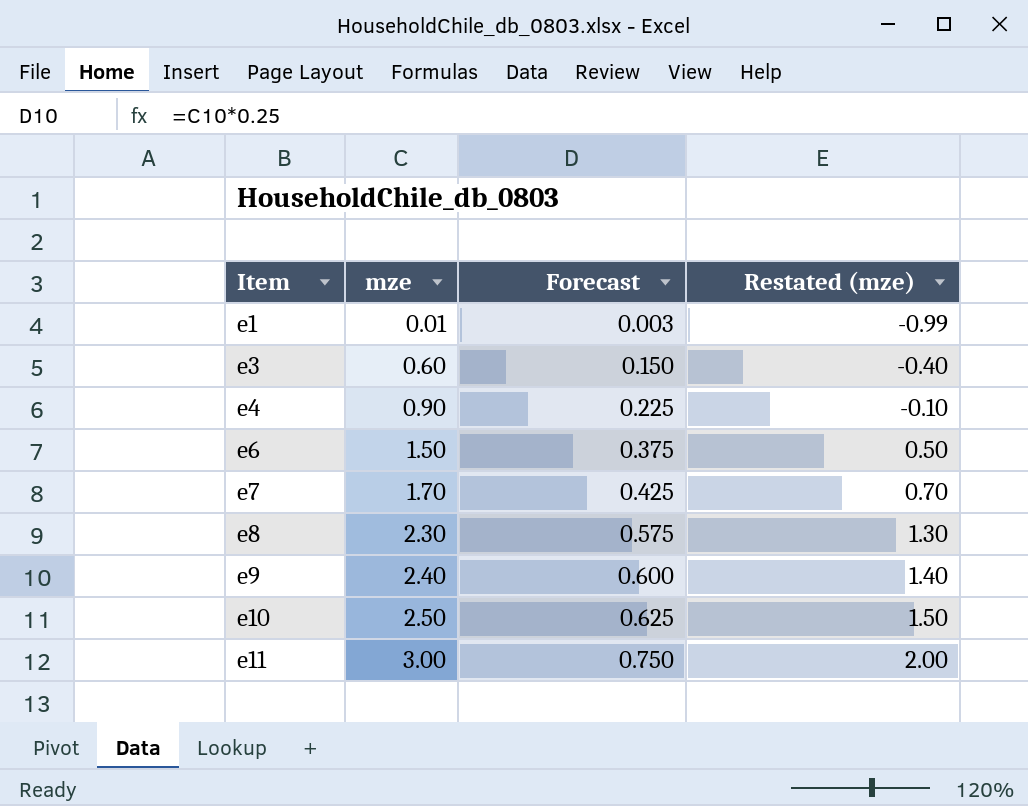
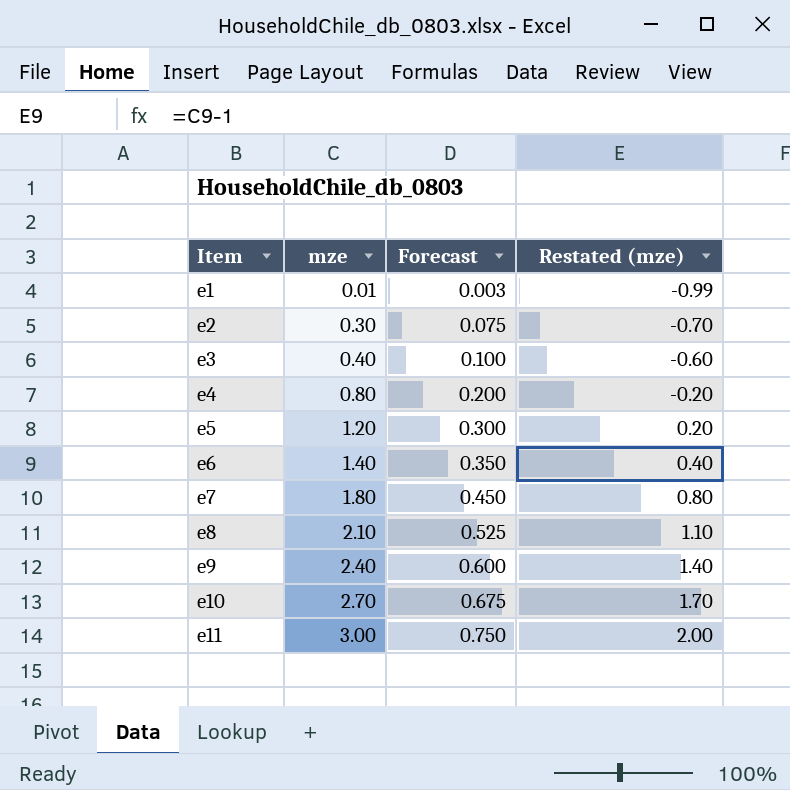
row e2: none -> 0.30 | 0.075 | -0.70
e3 | mze: 0.60 -> 0.40
e3 | Forecast: 0.150 -> 0.100
e3 | Restated (mze): -0.40 -> -0.60
e4 | mze: 0.90 -> 0.80
e4 | Forecast: 0.225 -> 0.200
e4 | Restated (mze): -0.10 -> -0.20
row e5: none -> 1.20 | 0.300 | 0.20
e6 | mze: 1.50 -> 1.40
e6 | Forecast: 0.375 -> 0.350
e6 | Restated (mze): 0.50 -> 0.40
e7 | mze: 1.70 -> 1.80
e7 | Forecast: 0.425 -> 0.450
e7 | Restated (mze): 0.70 -> 0.80
e8 | mze: 2.30 -> 2.10
e8 | Forecast: 0.575 -> 0.525
e8 | Restated (mze): 1.30 -> 1.10
e10 | mze: 2.50 -> 2.70
e10 | Forecast: 0.625 -> 0.675
e10 | Restated (mze): 1.50 -> 1.70

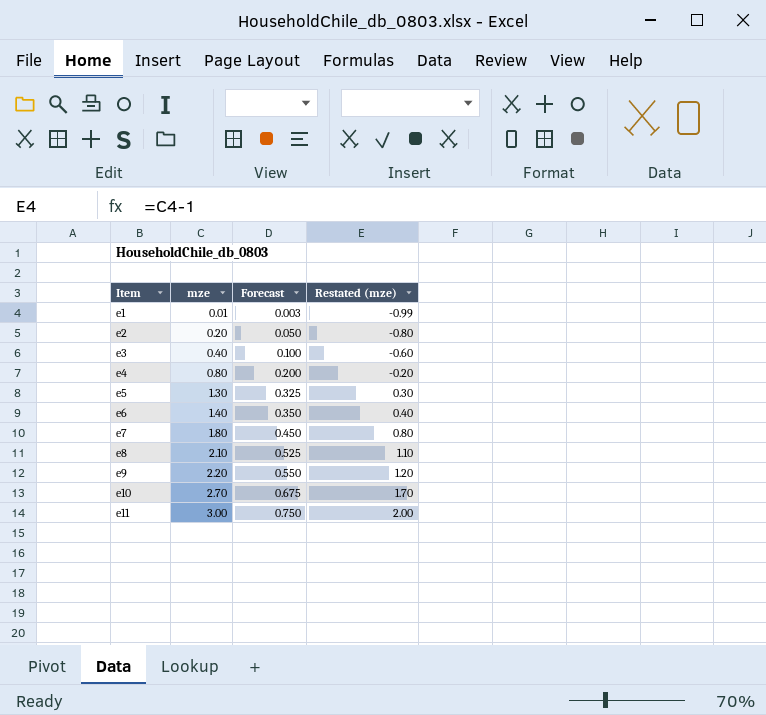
e2 | mze: 0.30 -> 0.20
e2 | Forecast: 0.075 -> 0.050
e2 | Restated (mze): -0.70 -> -0.80
e5 | mze: 1.20 -> 1.30
e5 | Forecast: 0.300 -> 0.325
e5 | Restated (mze): 0.20 -> 0.30
e9 | mze: 2.40 -> 2.20
e9 | Forecast: 0.600 -> 0.550
e9 | Restated (mze): 1.40 -> 1.20

